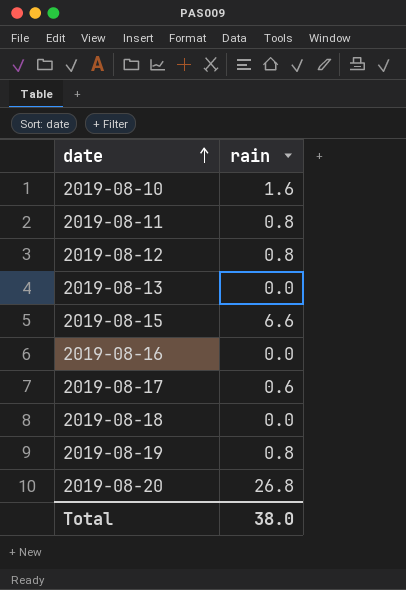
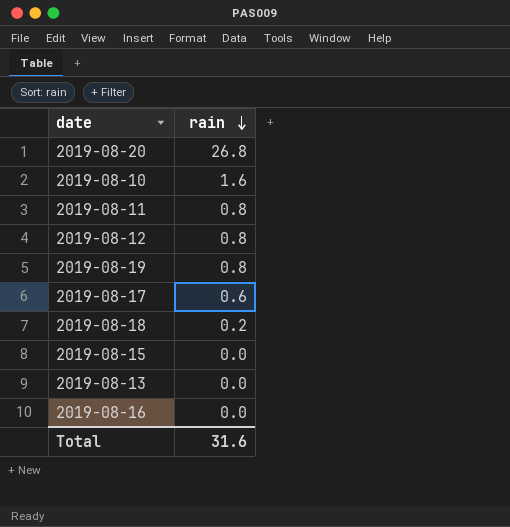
row order: date ascending -> rain descending
2019-08-18 | rain: 0.0 -> 0.2
2019-08-15 | rain: 6.6 -> 0.0
Total | rain: 38.0 -> 31.6

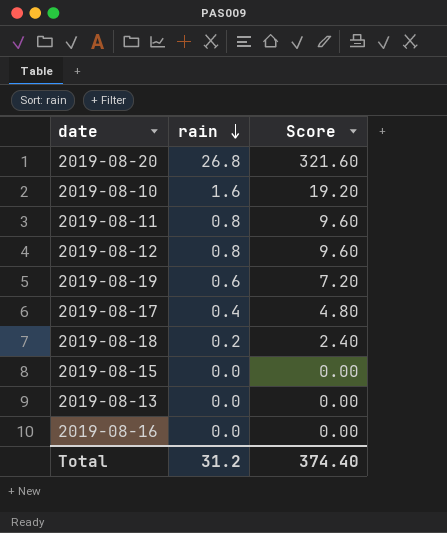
column Score | formula: none -> [rain] * 12
2019-08-19 | rain: 0.8 -> 0.6
2019-08-17 | rain: 0.6 -> 0.4
Total | rain: 31.6 -> 31.2

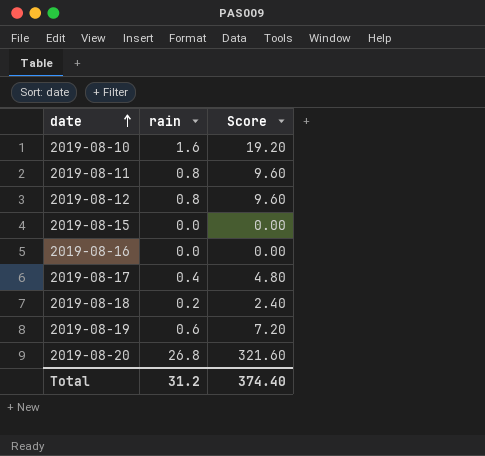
row order: rain descending -> date ascending
row 2019-08-13: 0.0 | 0.00 -> none

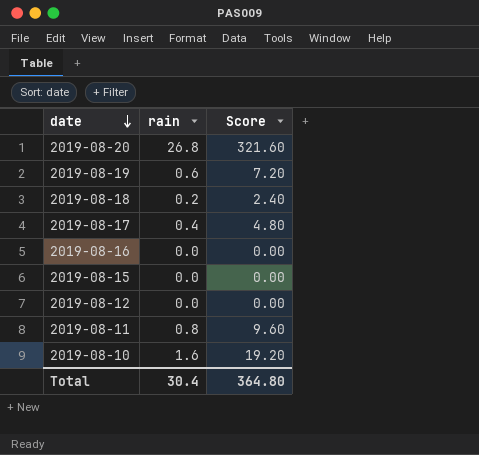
row order: date ascending -> date descending
2019-08-12 | rain: 0.8 -> 0.0
2019-08-12 | Score: 9.60 -> 0.00
Total | rain: 31.2 -> 30.4
Total | Score: 374.40 -> 364.80

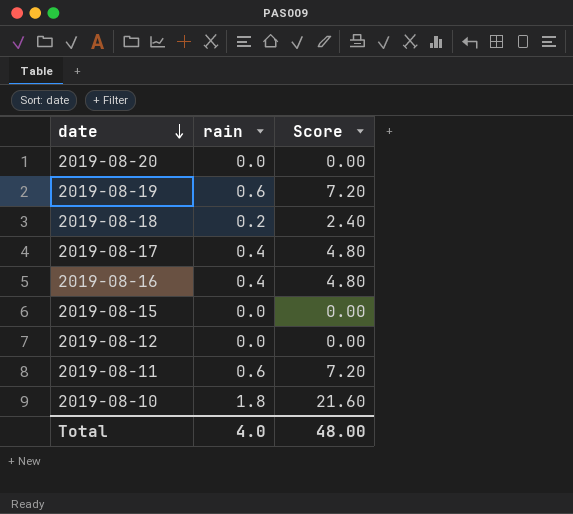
2019-08-20 | rain: 26.8 -> 0.0
2019-08-20 | Score: 321.60 -> 0.00
2019-08-16 | rain: 0.0 -> 0.4
2019-08-16 | Score: 0.00 -> 4.80
2019-08-11 | rain: 0.8 -> 0.6
2019-08-11 | Score: 9.60 -> 7.20
2019-08-10 | rain: 1.6 -> 1.8
2019-08-10 | Score: 19.20 -> 21.60
Total | rain: 30.4 -> 4.0
Total | Score: 364.80 -> 48.00

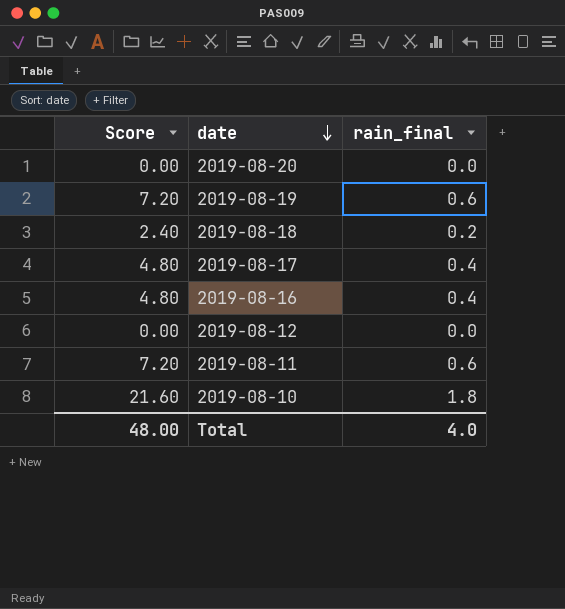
column Score | position: 3 -> 1
column name: rain -> rain_final
row 2019-08-15: 0.0 | 0.00 -> none

